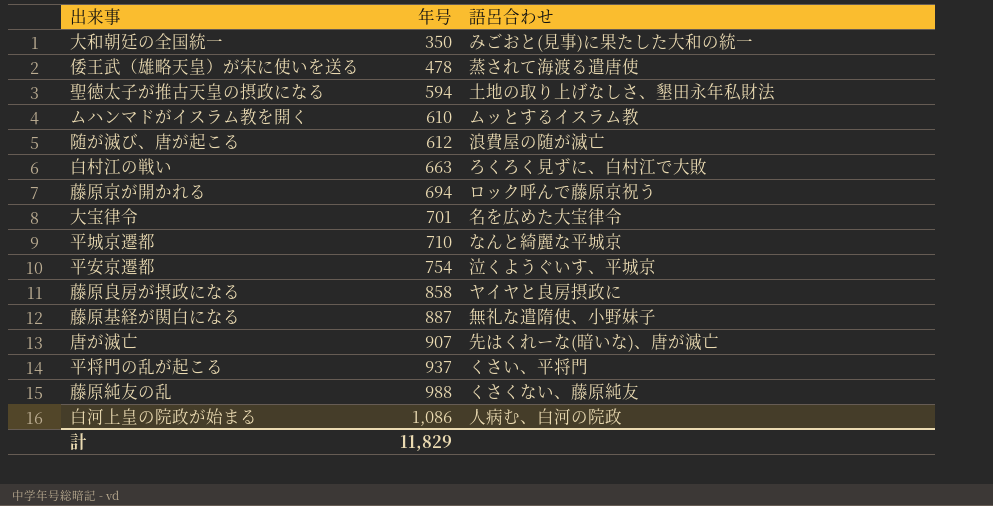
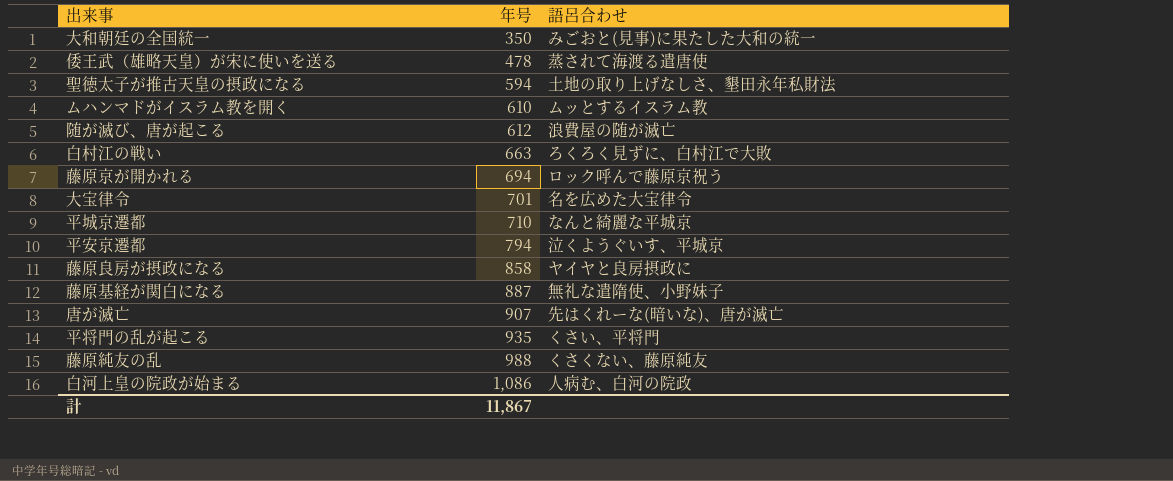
平安京遷都 | 年号: 754 -> 794
平将門の乱が起こる | 年号: 937 -> 935
計 | 年号: 11,829 -> 11,867

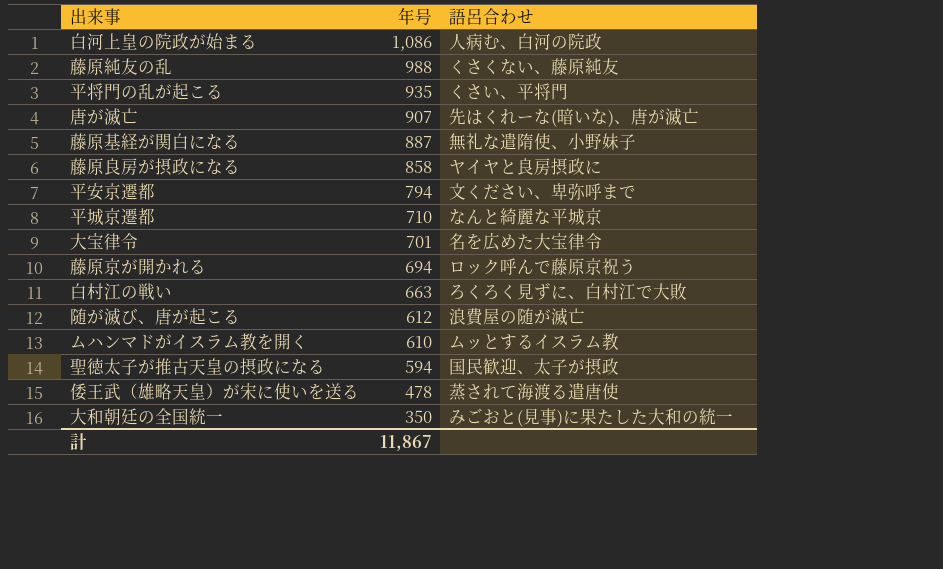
row order: 年号 ascending -> 年号 descending
平安京遷都 | 語呂合わせ: 泣くようぐいす、平城京 -> 文ください、卑弥呼まで
聖徳太子が推古天皇の摂政になる | 語呂合わせ: 土地の取り上げなしさ、墾田永年私財法 -> 国民歓迎、太子が摂政

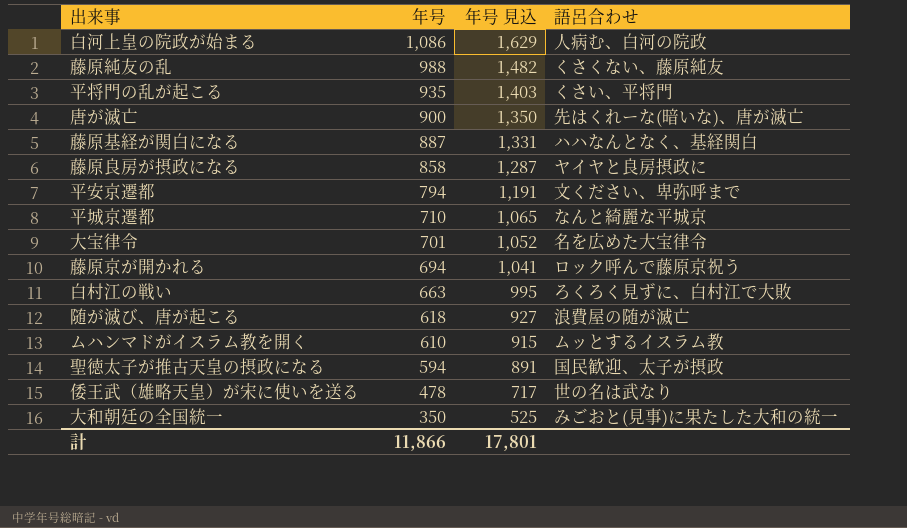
column 年号 見込 | formula: none -> [年号] * 1.5
唐が滅亡 | 年号: 907 -> 900
藤原基経が関白になる | 語呂合わせ: 無礼な遣隋使、小野妹子 -> ハハなんとなく、基経関白
随が滅び、唐が起こる | 年号: 612 -> 618
倭王武（雄略天皇）が宋に使いを送る | 語呂合わせ: 蒸されて海渡る遣唐使 -> 世の名は武なり
計 | 年号: 11,867 -> 11,866

